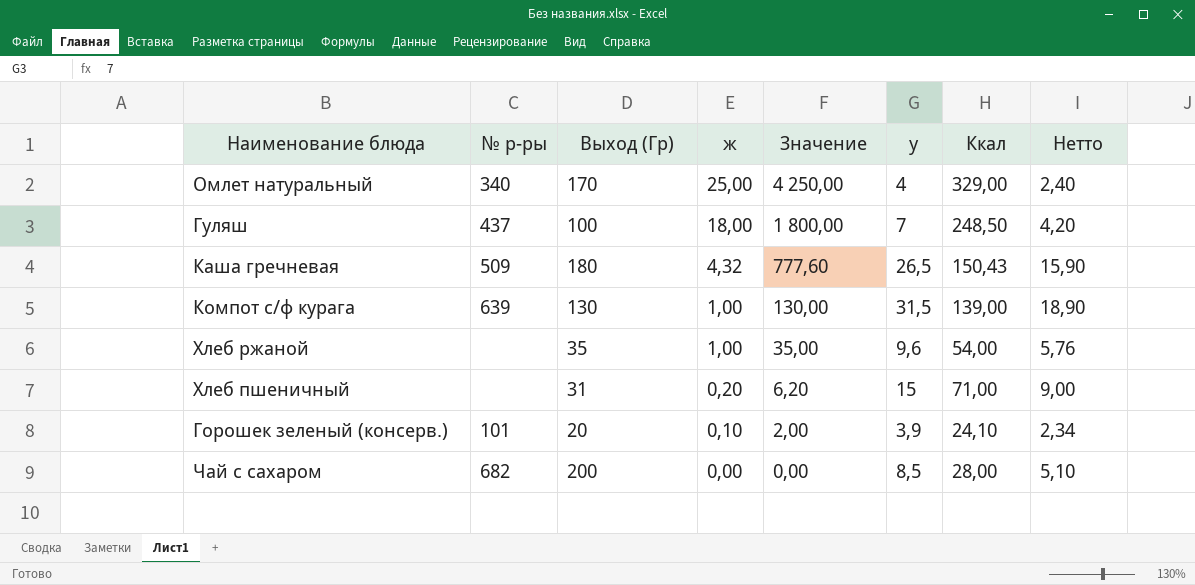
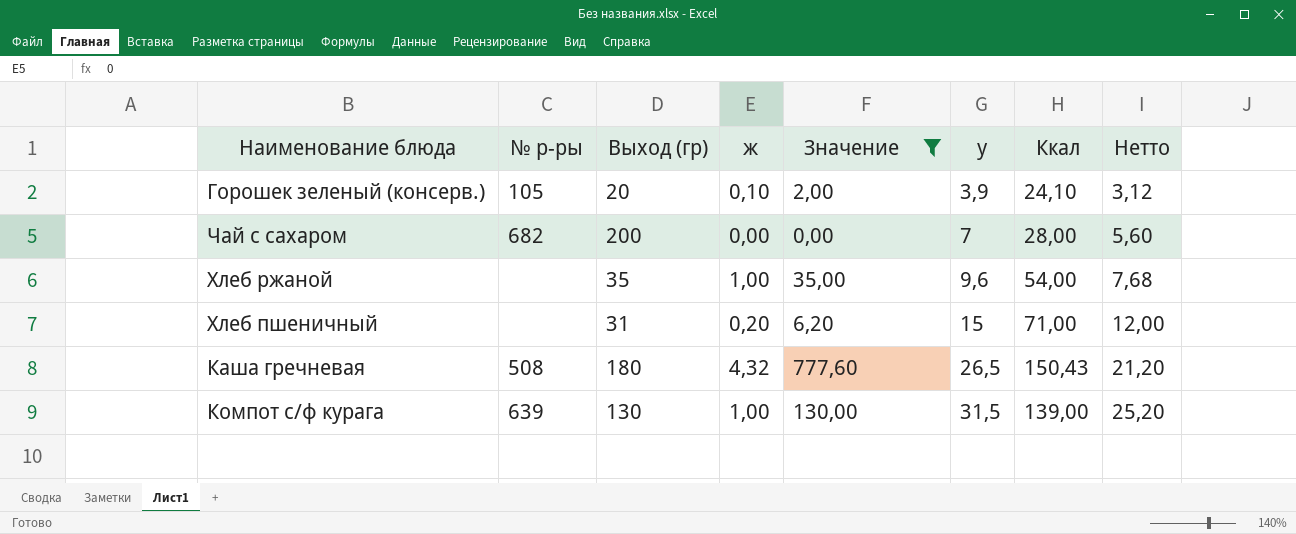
filter: none -> Значение <= 777,60
row order: ж descending -> у ascending
column name: Выход (Гр) -> Выход (гр)
column Нетто | formula: [у] * 0,6 -> [у] * 0,8
Горошек зеленый (консерв.) | № р-ры: 101 -> 105
Чай с сахаром | у: 8,5 -> 7
Каша гречневая | № р-ры: 509 -> 508

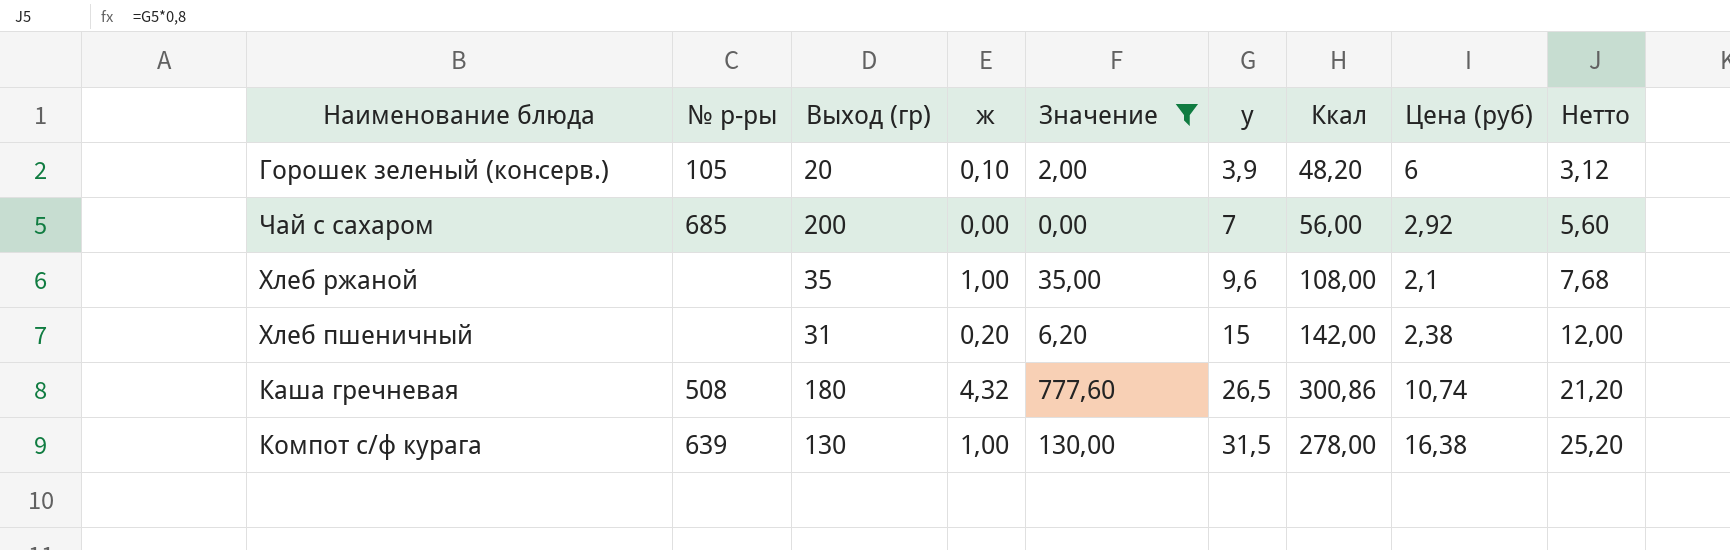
column Цена (руб) | position: none -> 8
Горошек зеленый (консерв.) | Ккал: 24,10 -> 48,20
Чай с сахаром | № р-ры: 682 -> 685
Чай с сахаром | Ккал: 28,00 -> 56,00
Хлеб ржаной | Ккал: 54,00 -> 108,00
Хлеб пшеничный | Ккал: 71,00 -> 142,00
Каша гречневая | Ккал: 150,43 -> 300,86
Компот с/ф курага | Ккал: 139,00 -> 278,00

